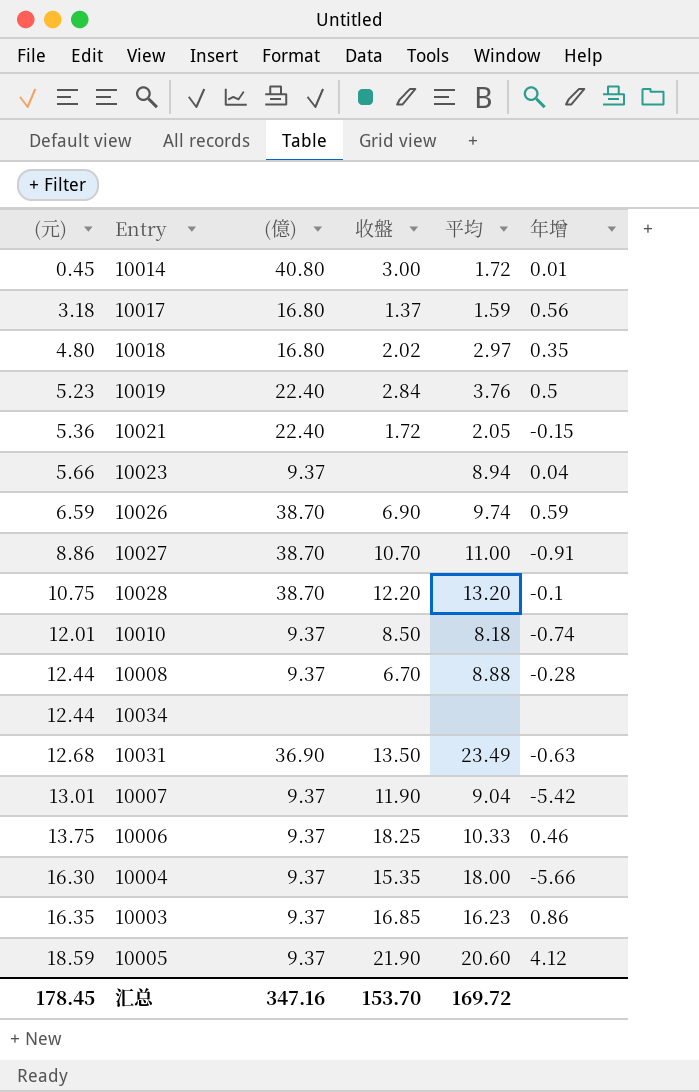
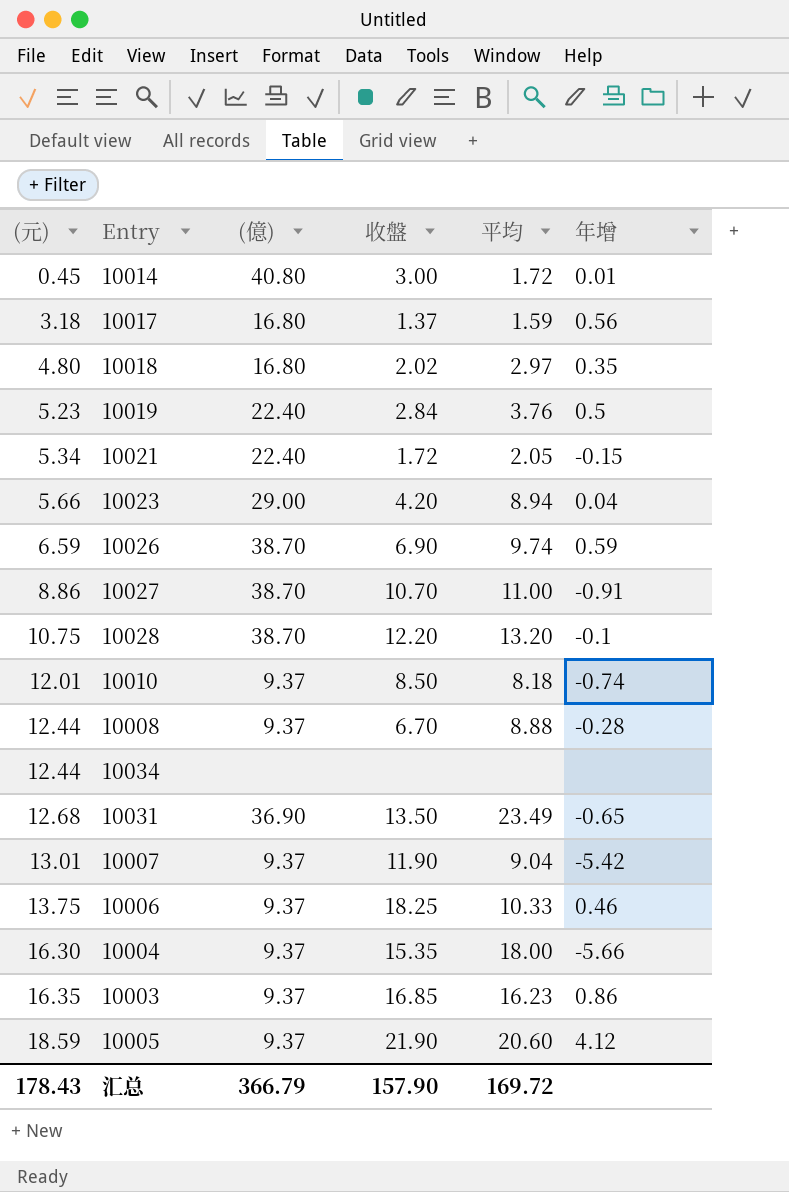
10021 | (元): 5.36 -> 5.34
10023 | (億): 9.37 -> 29.00
10023 | 收盤: none -> 4.20
10031 | 年增: -0.63 -> -0.65
汇总 | (元): 178.45 -> 178.43
汇总 | (億): 347.16 -> 366.79
汇总 | 收盤: 153.70 -> 157.90

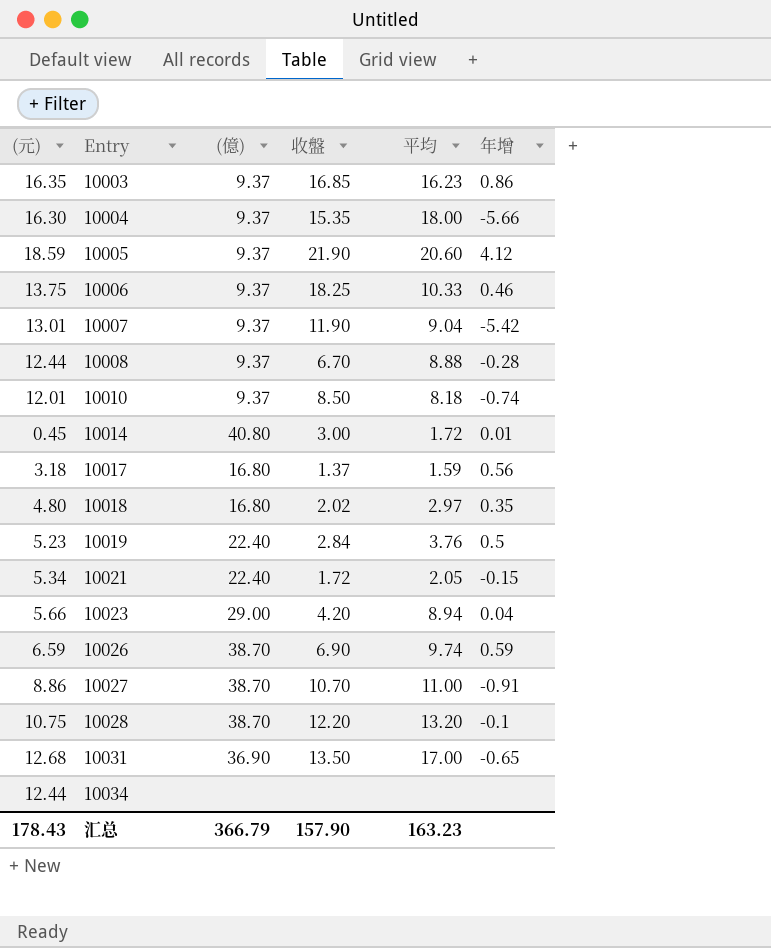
row order: (元) ascending -> Entry ascending
10031 | 平均: 23.49 -> 17.00
汇总 | 平均: 169.72 -> 163.23

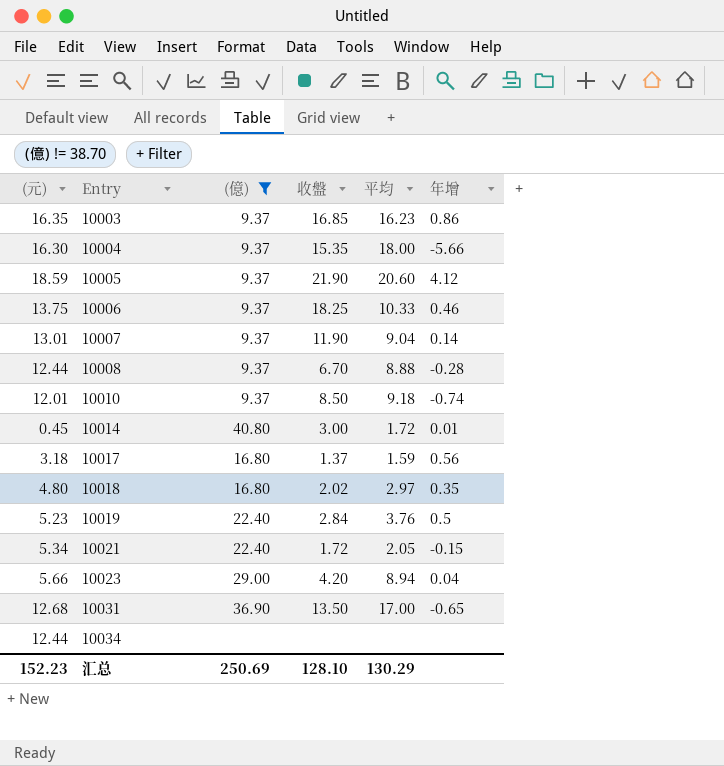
filter: none -> (億) != 38.70
10007 | 年增: -5.42 -> 0.14
10010 | 平均: 8.18 -> 9.18
汇总 | (元): 178.43 -> 152.23
汇总 | (億): 366.79 -> 250.69
汇总 | 收盤: 157.90 -> 128.10
汇总 | 平均: 163.23 -> 130.29

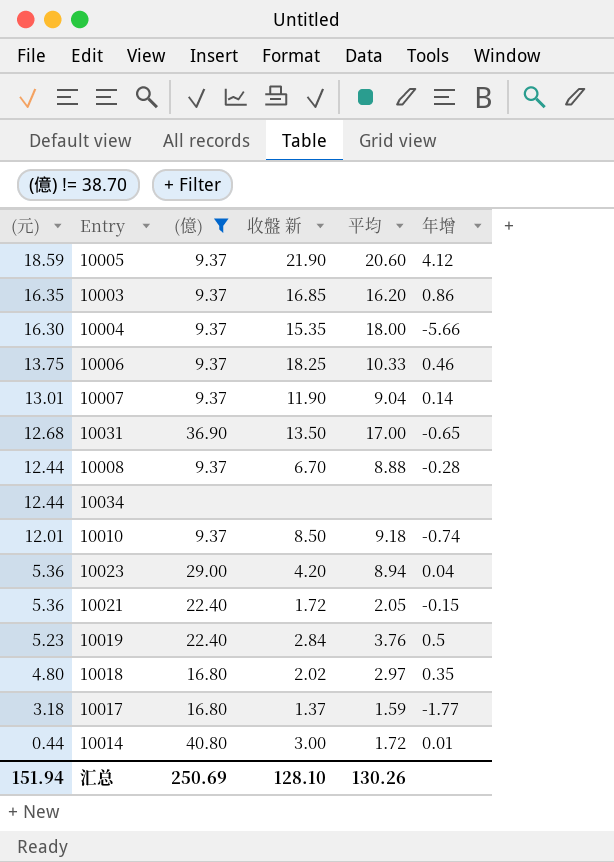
row order: Entry ascending -> (元) descending
column name: 收盤 -> 收盤 新
10003 | 平均: 16.23 -> 16.20
10023 | (元): 5.66 -> 5.36
10021 | (元): 5.34 -> 5.36
10017 | 年增: 0.56 -> -1.77
10014 | (元): 0.45 -> 0.44
汇总 | (元): 152.23 -> 151.94
汇总 | 平均: 130.29 -> 130.26

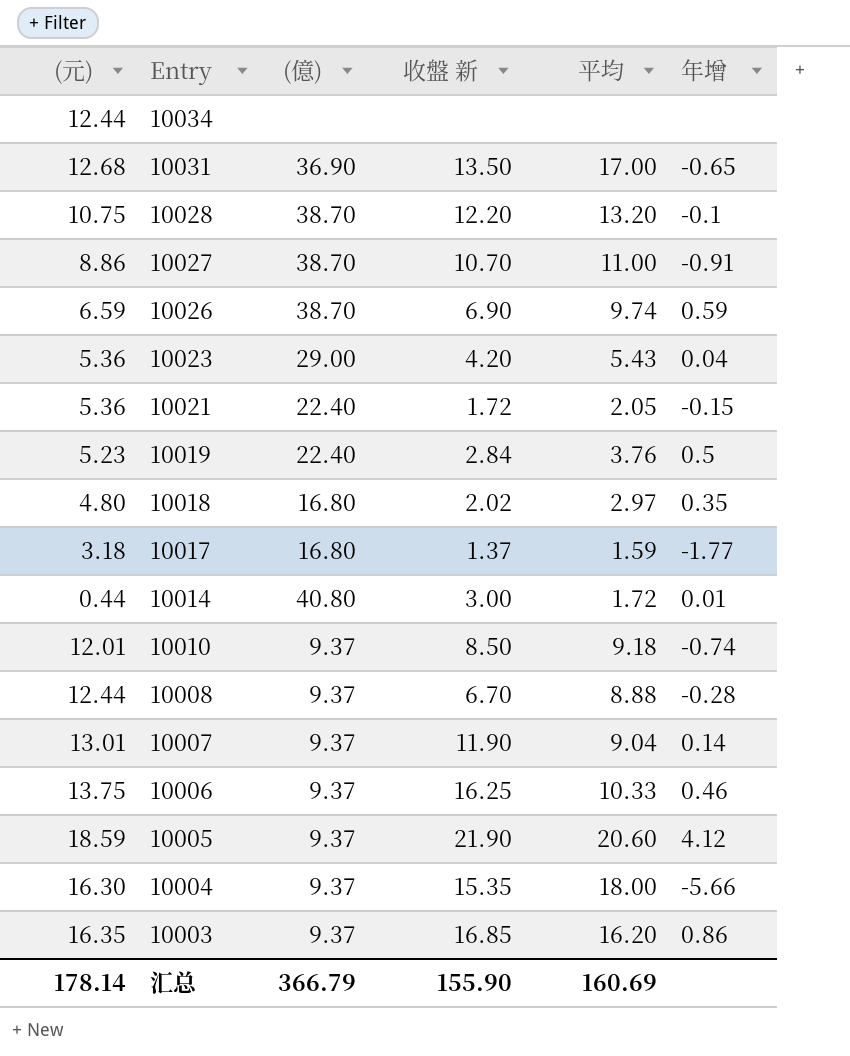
filter: (億) != 38.70 -> none
row order: (元) descending -> Entry descending
10023 | 平均: 8.94 -> 5.43
10006 | 收盤 新: 18.25 -> 16.25
汇总 | (元): 151.94 -> 178.14
汇总 | (億): 250.69 -> 366.79
汇总 | 收盤 新: 128.10 -> 155.90
汇总 | 平均: 130.26 -> 160.69

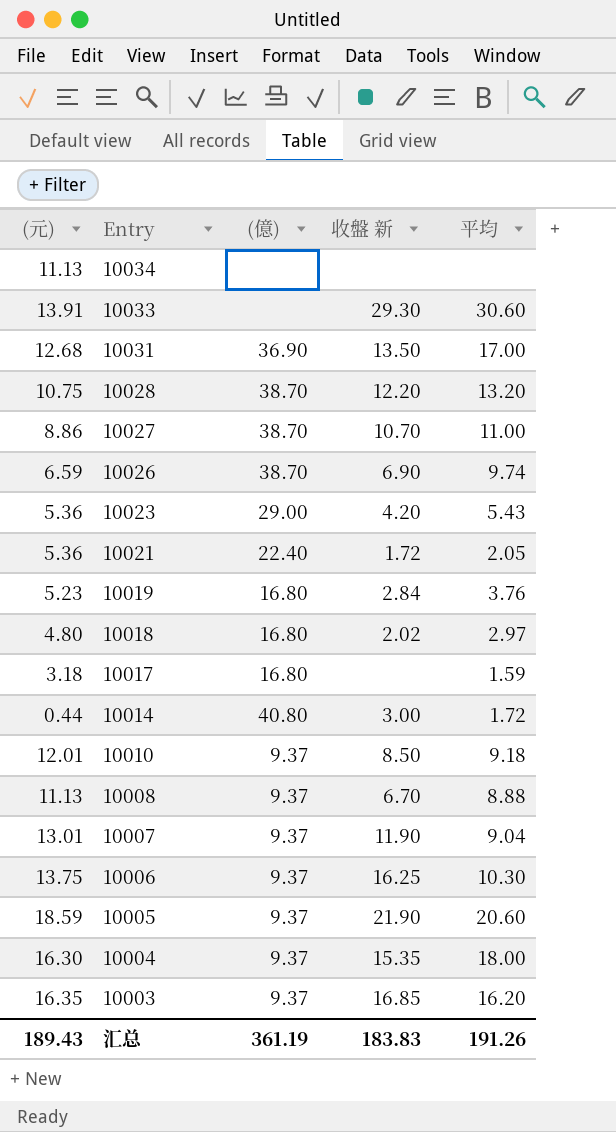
column 年增 | position: 6 -> none
10034 | (元): 12.44 -> 11.13
row 10033: none -> 13.91 | none | 29.30 | 30.60
10019 | (億): 22.40 -> 16.80
10017 | 收盤 新: 1.37 -> none
10008 | (元): 12.44 -> 11.13
10006 | 平均: 10.33 -> 10.30
汇总 | (元): 178.14 -> 189.43
汇总 | (億): 366.79 -> 361.19
汇总 | 收盤 新: 155.90 -> 183.83
汇总 | 平均: 160.69 -> 191.26

